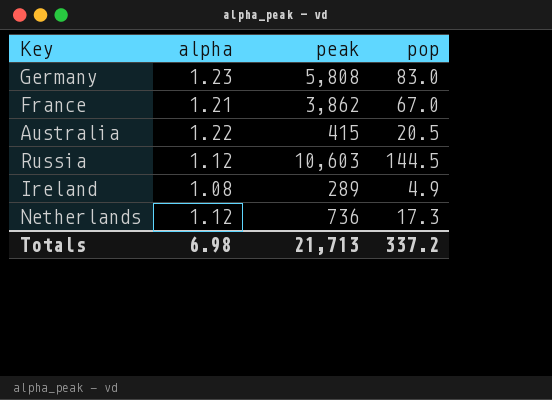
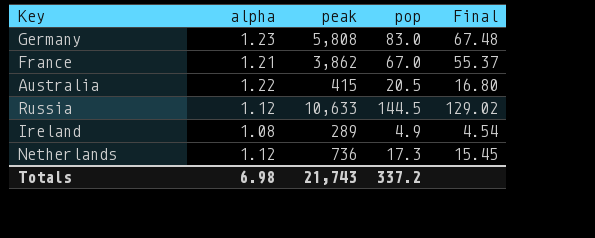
column Final | formula: none -> [pop] / [alpha]
Russia | peak: 10,603 -> 10,633
Totals | peak: 21,713 -> 21,743

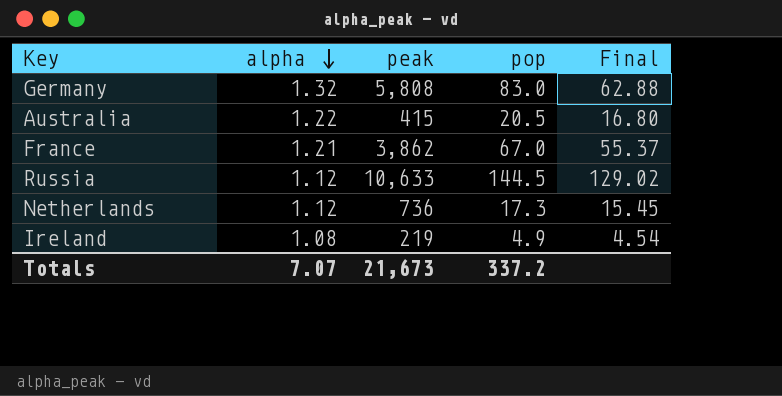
row order: none -> alpha descending
Germany | alpha: 1.23 -> 1.32
Germany | Final: 67.48 -> 62.88
Ireland | peak: 289 -> 219
Totals | alpha: 6.98 -> 7.07
Totals | peak: 21,743 -> 21,673

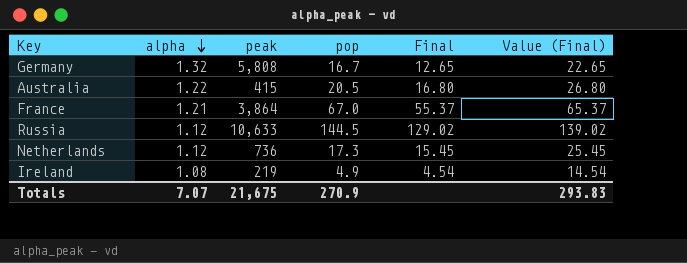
column Value (Final) | formula: none -> [Final] + 10
Germany | pop: 83.0 -> 16.7
Germany | Final: 62.88 -> 12.65
France | peak: 3,862 -> 3,864
Totals | peak: 21,673 -> 21,675
Totals | pop: 337.2 -> 270.9

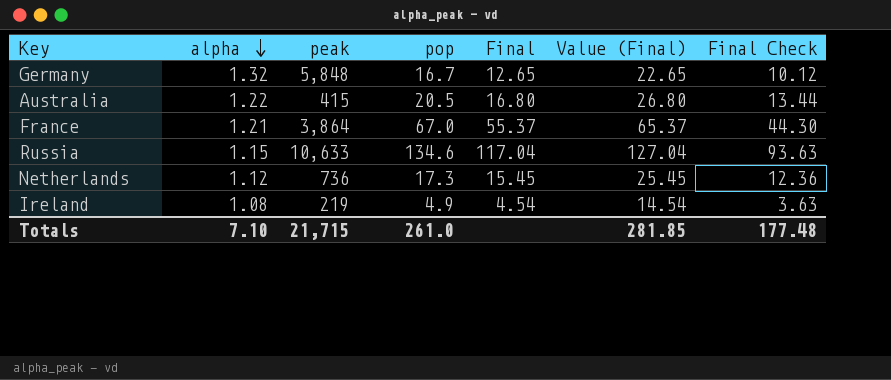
column Final Check | formula: none -> [Final] * 0.8
Germany | peak: 5,808 -> 5,848
Russia | alpha: 1.12 -> 1.15
Russia | pop: 144.5 -> 134.6
Russia | Final: 129.02 -> 117.04
Russia | Value (Final): 139.02 -> 127.04
Totals | alpha: 7.07 -> 7.10
Totals | peak: 21,675 -> 21,715
Totals | pop: 270.9 -> 261.0
Totals | Value (Final): 293.83 -> 281.85

